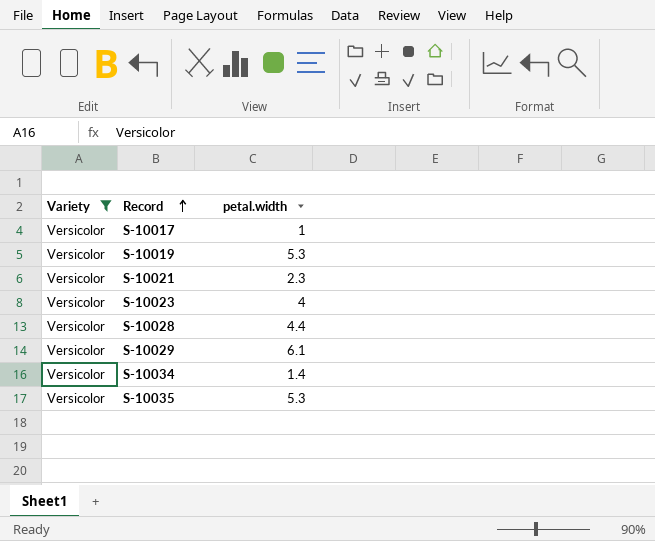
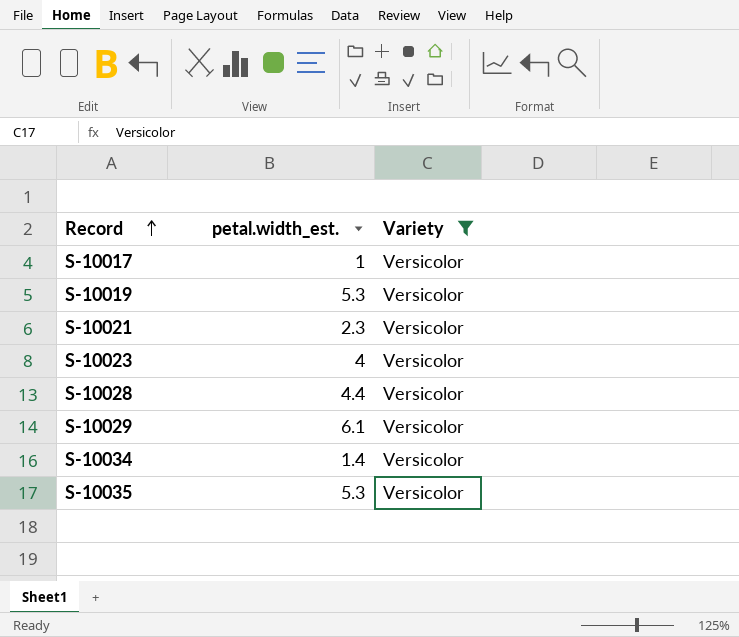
column name: petal.width -> petal.width_est.
column Variety | position: 1 -> 3

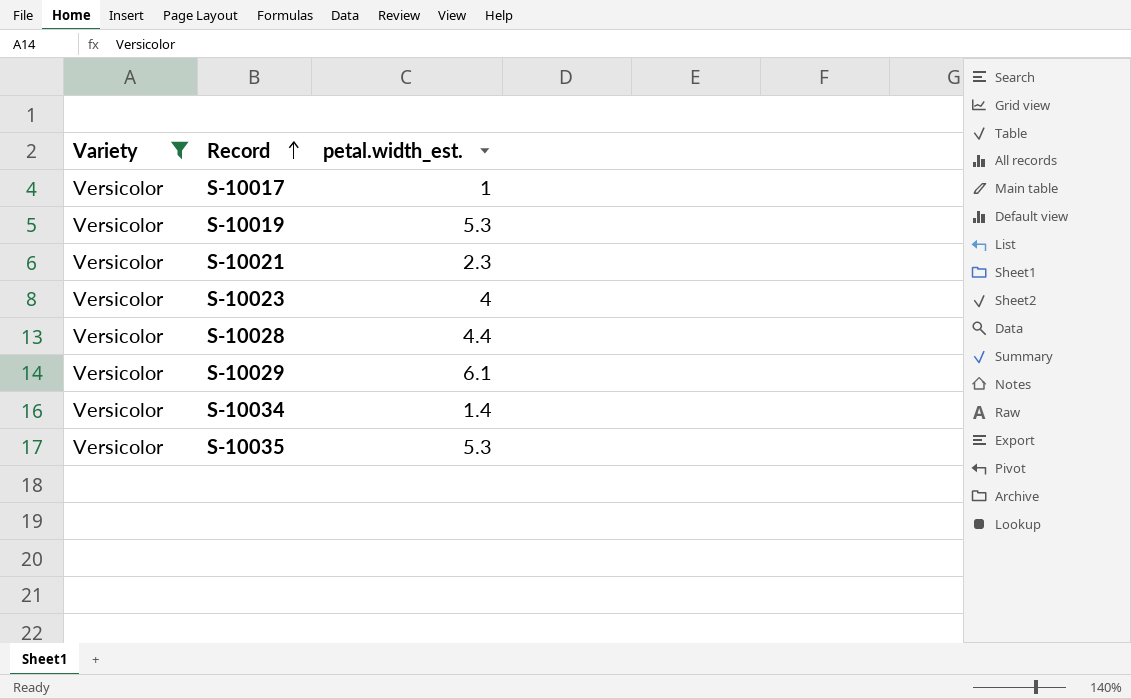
column Variety | position: 3 -> 1

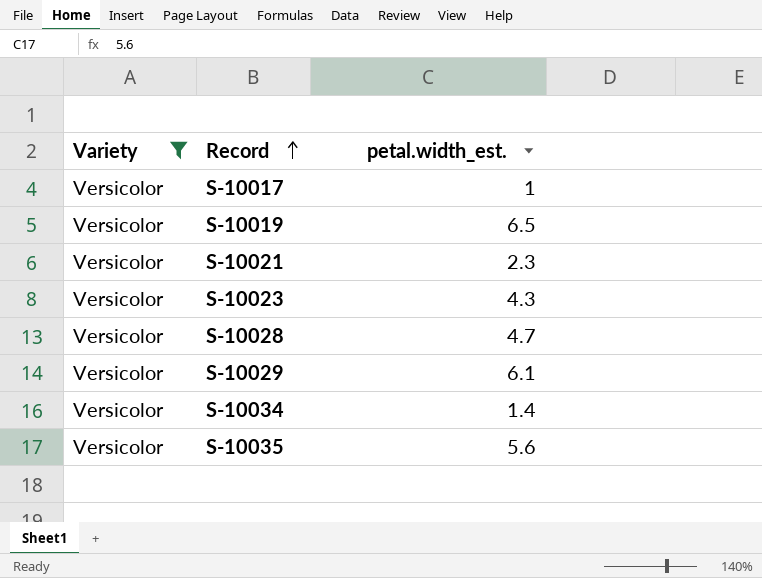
S-10019 | petal.width_est.: 5.3 -> 6.5
S-10023 | petal.width_est.: 4 -> 4.3
S-10028 | petal.width_est.: 4.4 -> 4.7
S-10035 | petal.width_est.: 5.3 -> 5.6

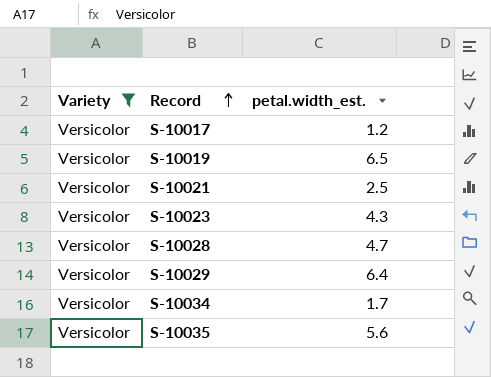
S-10017 | petal.width_est.: 1 -> 1.2
S-10021 | petal.width_est.: 2.3 -> 2.5
S-10029 | petal.width_est.: 6.1 -> 6.4
S-10034 | petal.width_est.: 1.4 -> 1.7

